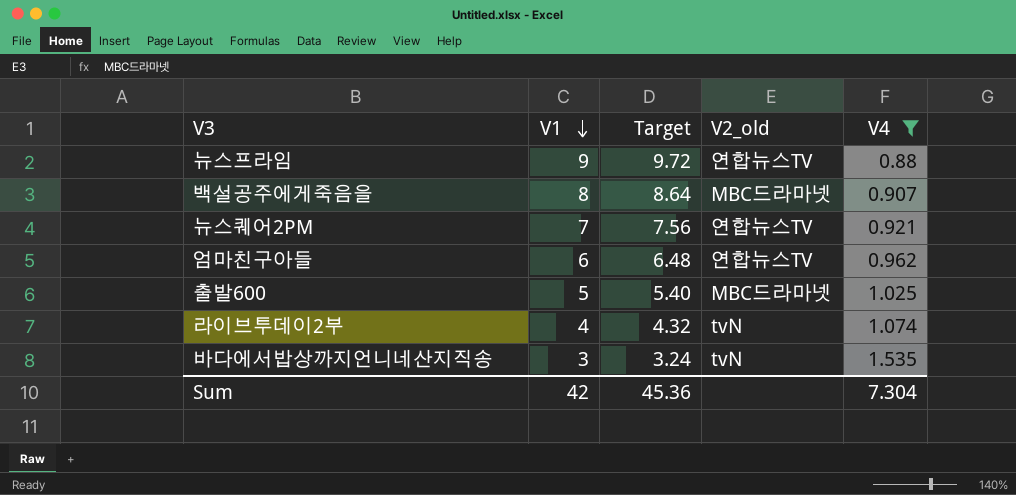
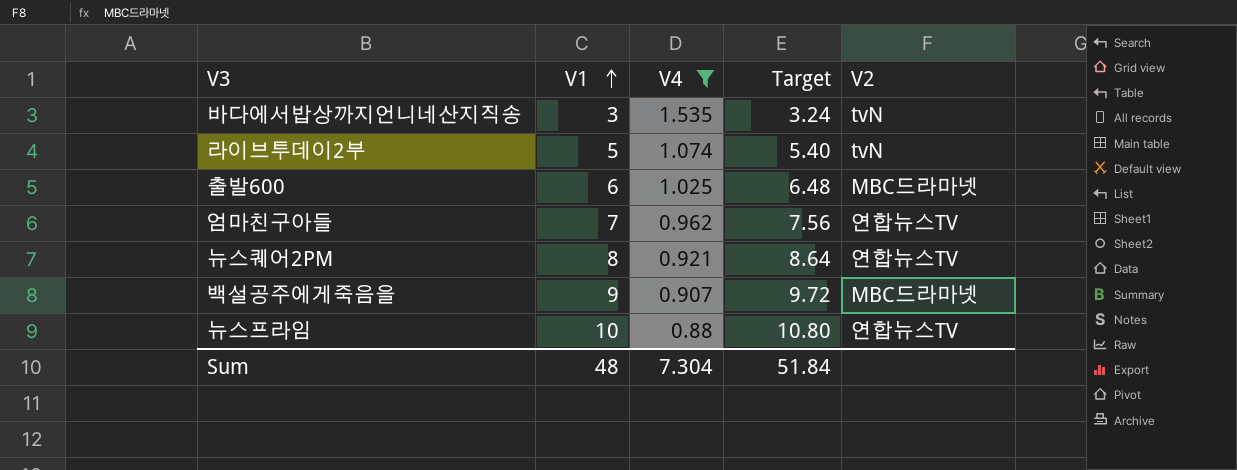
row order: V1 descending -> V1 ascending
column V4 | position: 5 -> 3
column name: V2_old -> V2
라이브투데이2부 | V1: 4 -> 5
라이브투데이2부 | Target: 4.32 -> 5.40
출발600 | V1: 5 -> 6
출발600 | Target: 5.40 -> 6.48
엄마친구아들 | V1: 6 -> 7
엄마친구아들 | Target: 6.48 -> 7.56
뉴스퀘어2PM | V1: 7 -> 8
뉴스퀘어2PM | Target: 7.56 -> 8.64
백설공주에게죽음을 | V1: 8 -> 9
백설공주에게죽음을 | Target: 8.64 -> 9.72
뉴스프라임 | V1: 9 -> 10
뉴스프라임 | Target: 9.72 -> 10.80
Sum | V1: 42 -> 48
Sum | Target: 45.36 -> 51.84

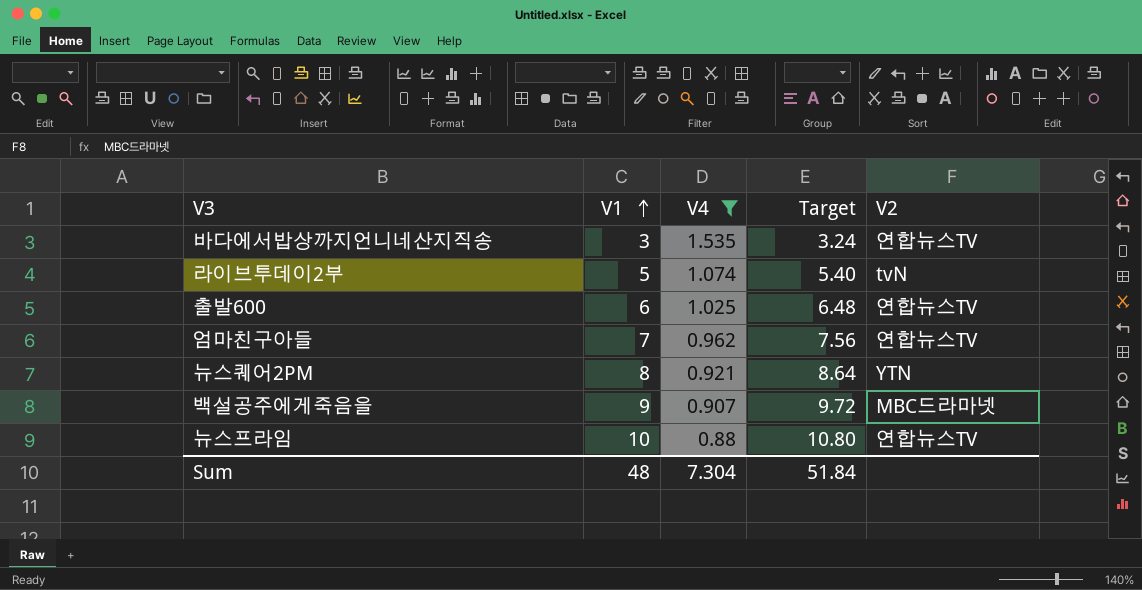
바다에서밥상까지언니네산지직송 | V2: tvN -> 연합뉴스TV
출발600 | V2: MBC드라마넷 -> 연합뉴스TV
뉴스퀘어2PM | V2: 연합뉴스TV -> YTN

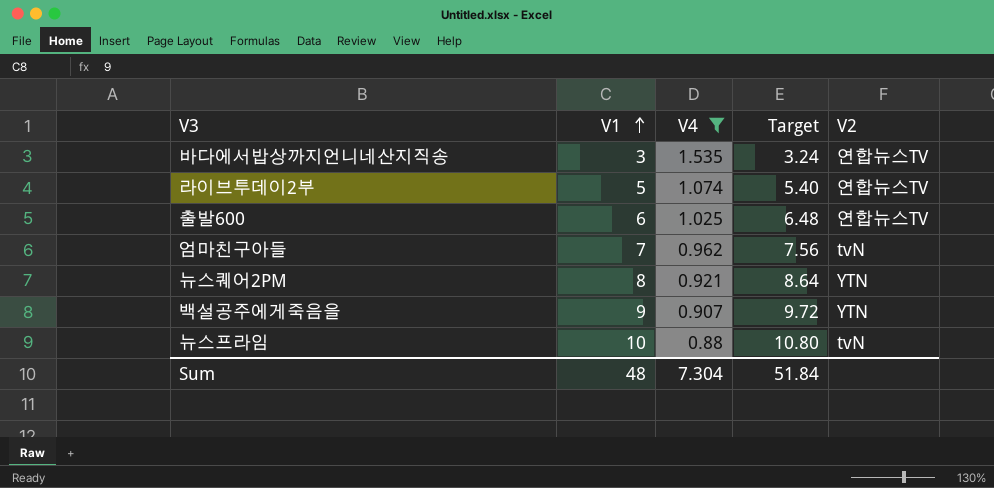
라이브투데이2부 | V2: tvN -> 연합뉴스TV
엄마친구아들 | V2: 연합뉴스TV -> tvN
백설공주에게죽음을 | V2: MBC드라마넷 -> YTN
뉴스프라임 | V2: 연합뉴스TV -> tvN

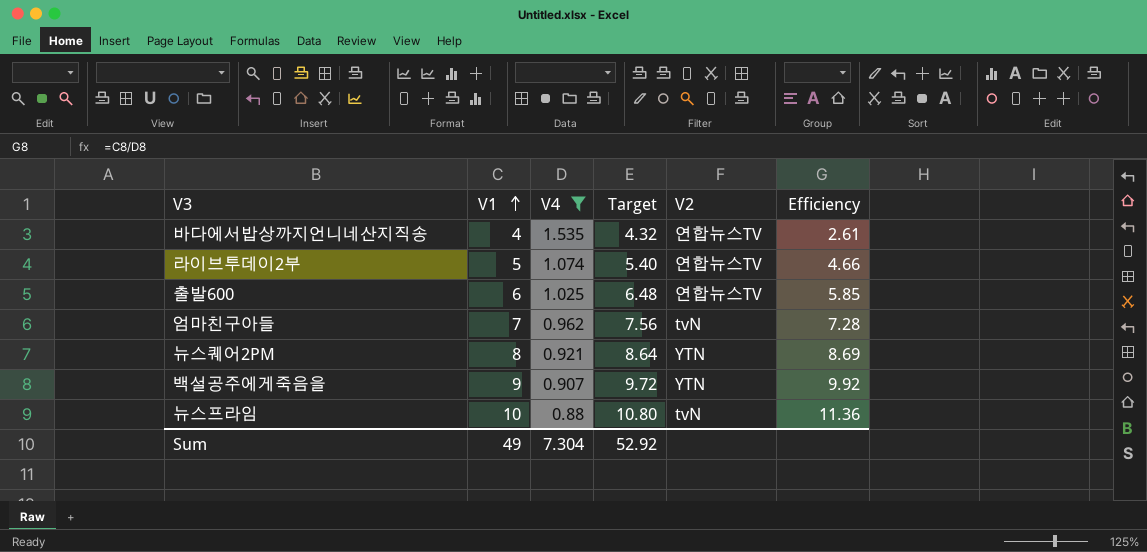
column Efficiency | formula: none -> [V1] / [V4]
바다에서밥상까지언니네산지직송 | V1: 3 -> 4
바다에서밥상까지언니네산지직송 | Target: 3.24 -> 4.32
Sum | V1: 48 -> 49
Sum | Target: 51.84 -> 52.92

